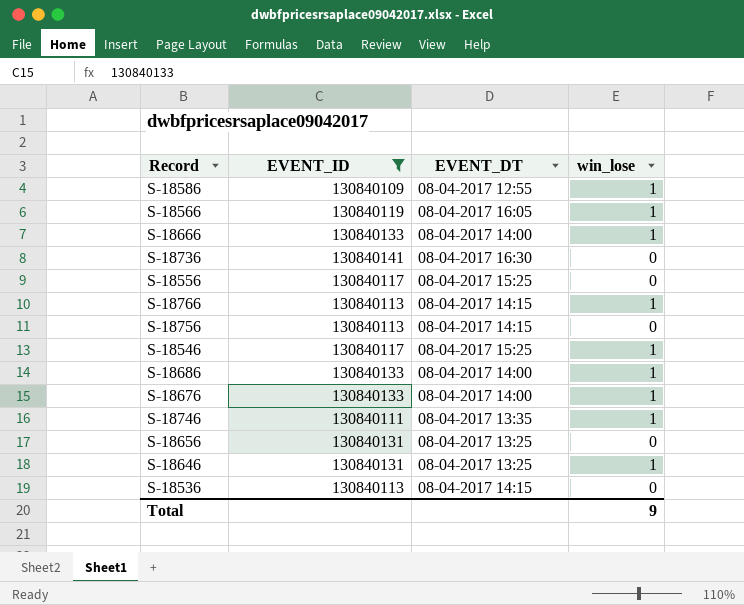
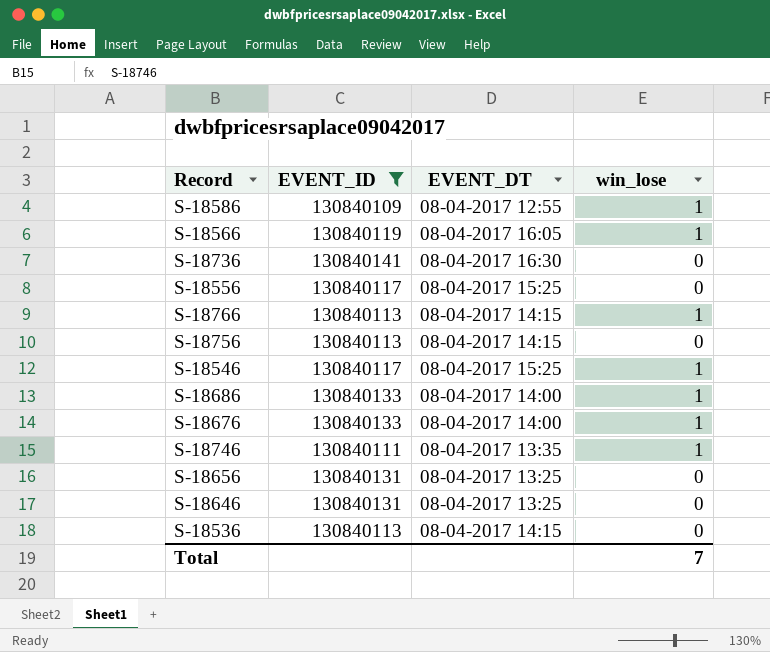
row S-18666: 130840133 | 08-04-2017 14:00 | 1 -> none
S-18646 | win_lose: 1 -> 0
Total | win_lose: 9 -> 7

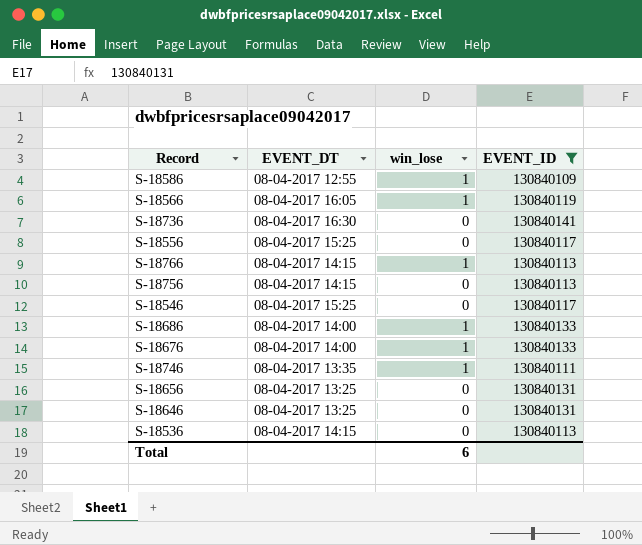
column EVENT_ID | position: 2 -> 4
S-18546 | win_lose: 1 -> 0
Total | win_lose: 7 -> 6

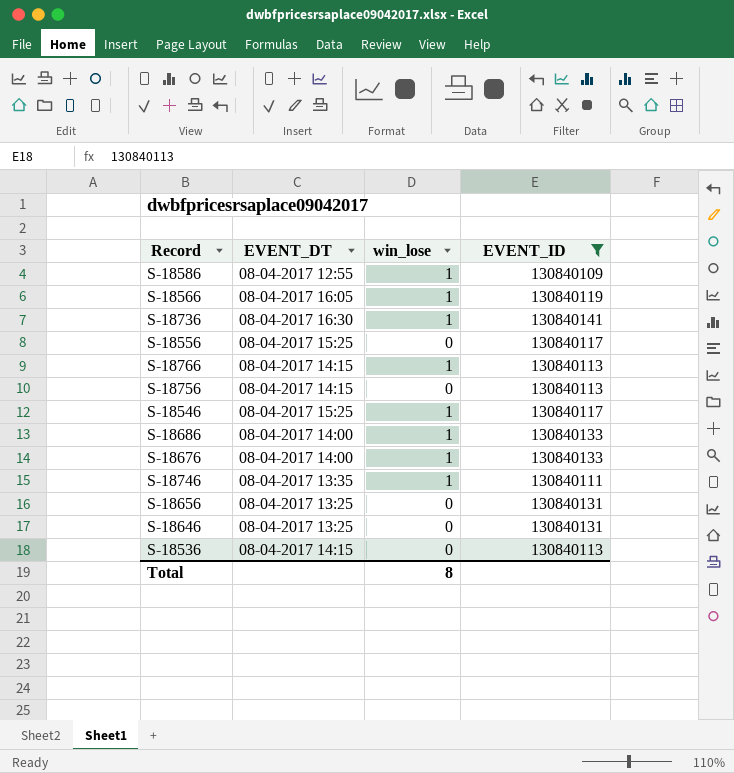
S-18736 | win_lose: 0 -> 1
S-18546 | win_lose: 0 -> 1
Total | win_lose: 6 -> 8

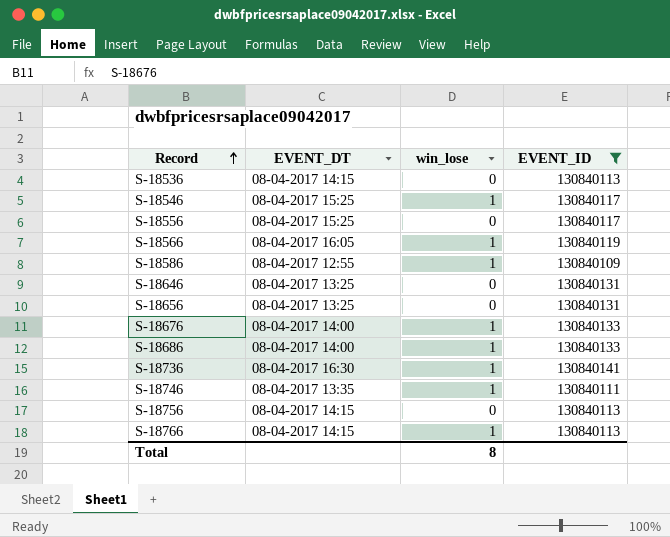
row order: none -> Record ascending

